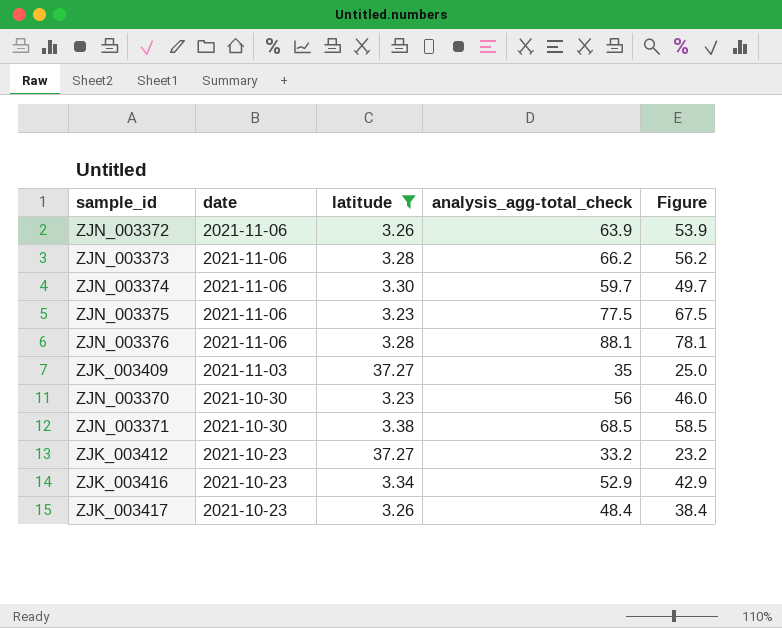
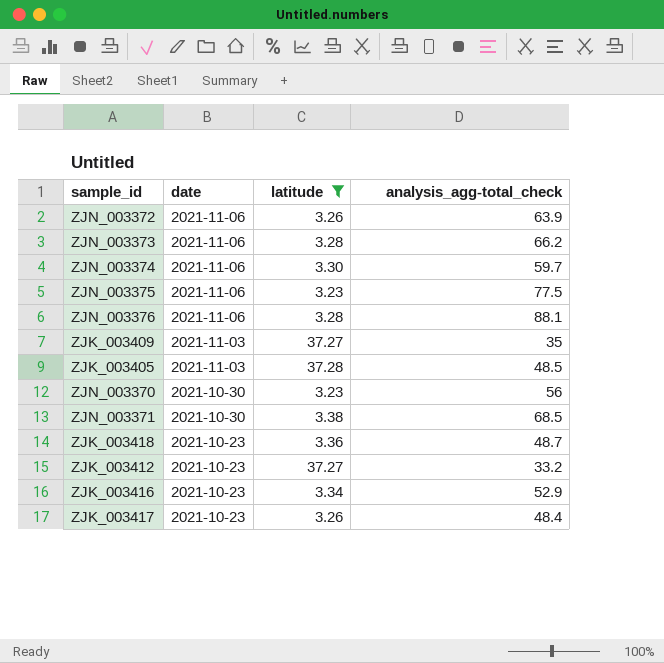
column Figure | formula: [analysis_agg-total_check] - 10 -> none
row ZJK_003405: none -> 2021-11-03 | 37.28 | 48.5
row ZJK_003418: none -> 2021-10-23 | 3.36 | 48.7

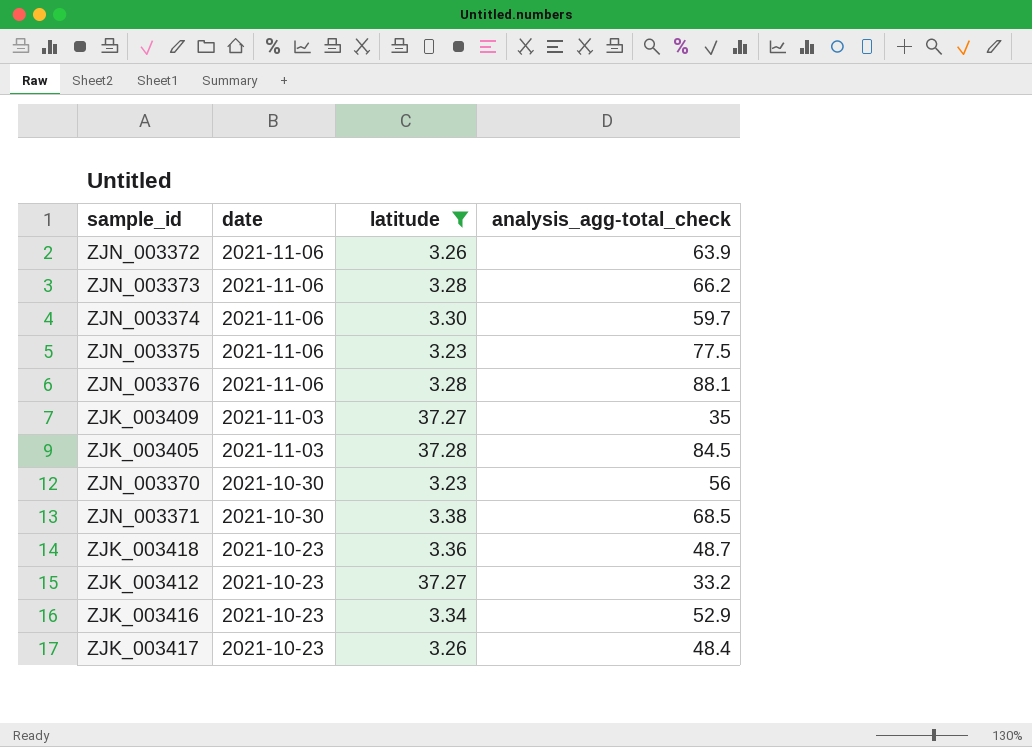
ZJK_003405 | analysis_agg-total_check: 48.5 -> 84.5

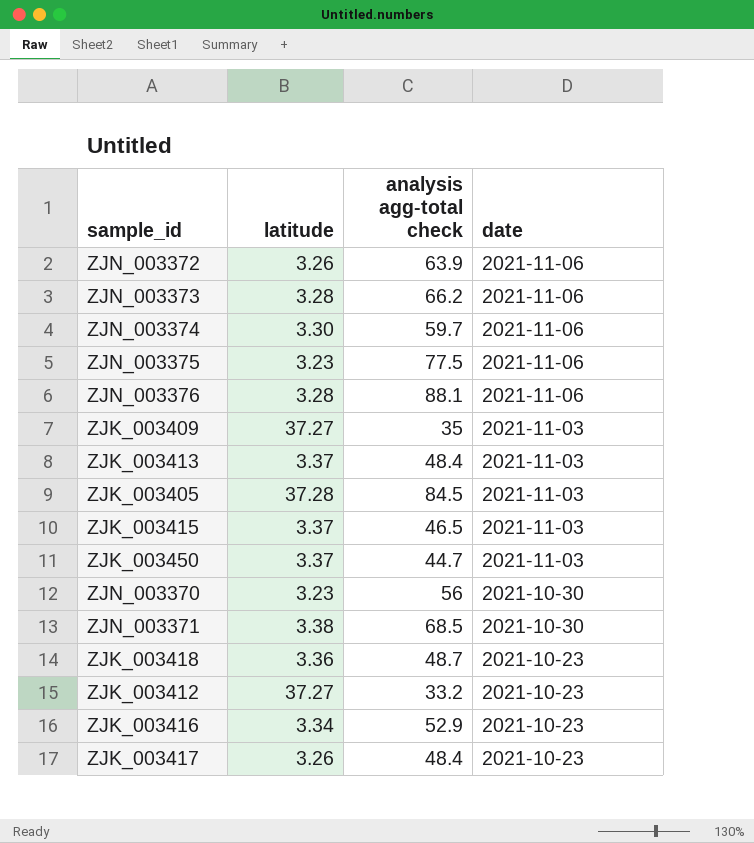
filter: latitude != 3.37 -> none
column name: analysis_agg-total_check -> analysis agg-total check
column date | position: 2 -> 4

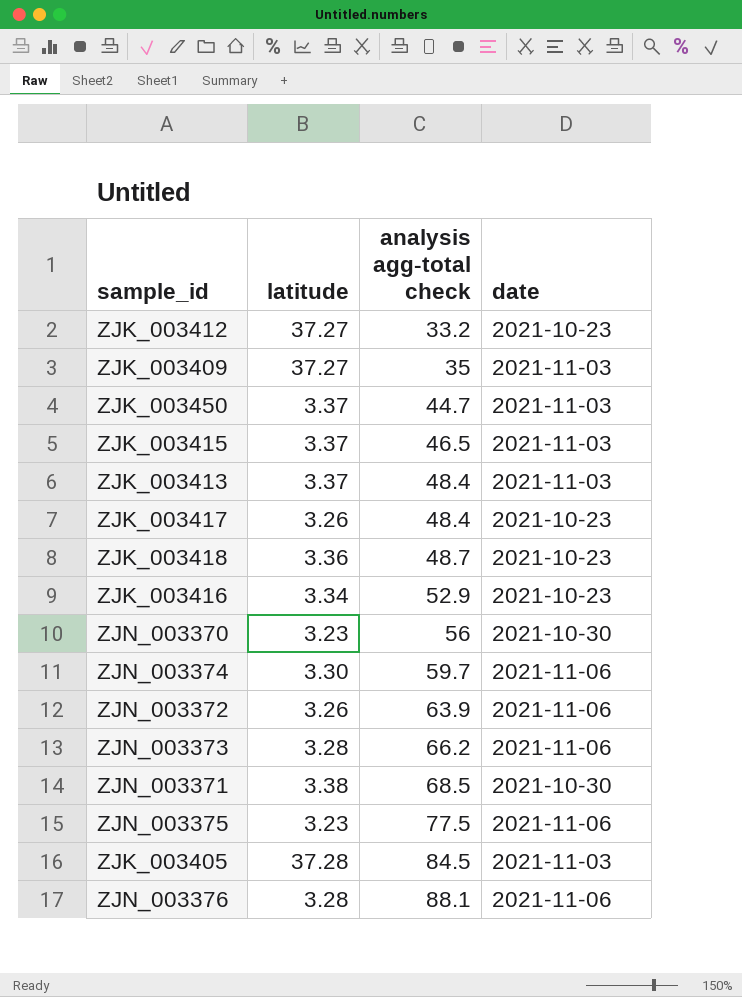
row order: date descending -> analysis agg-total check ascending

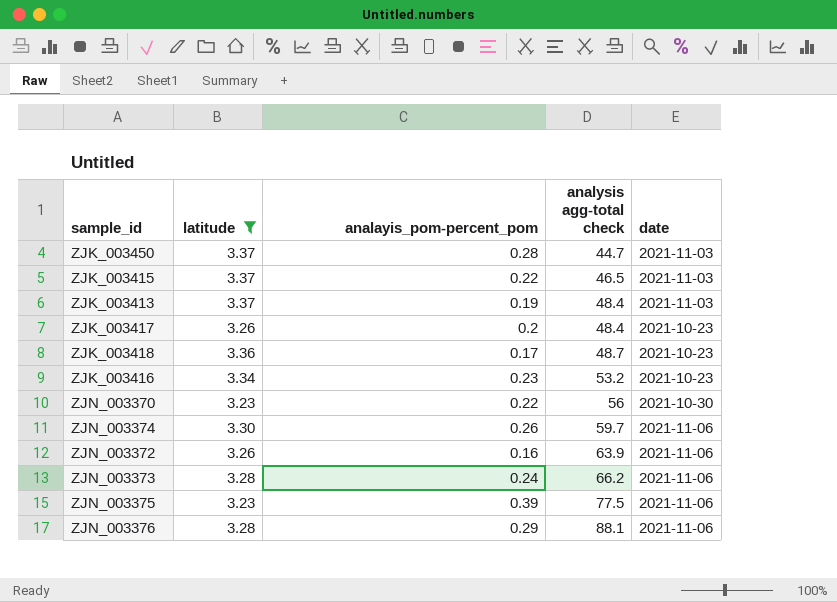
filter: none -> latitude <= 3.37
column analayis_pom-percent_pom | position: none -> 3
ZJK_003416 | analysis agg-total check: 52.9 -> 53.2

